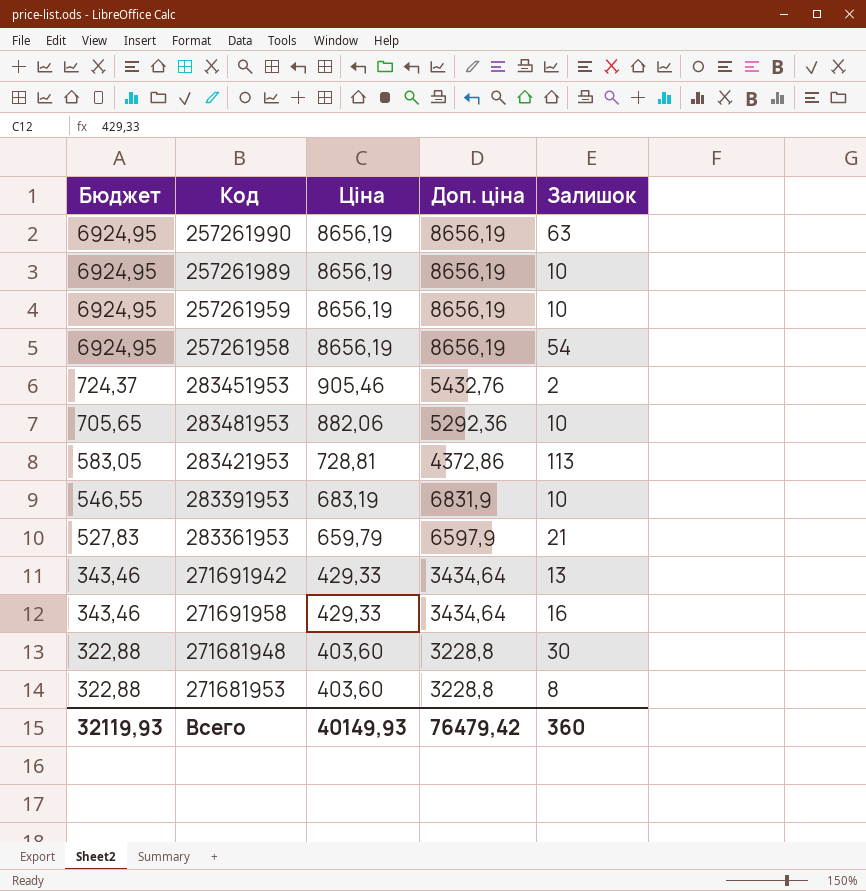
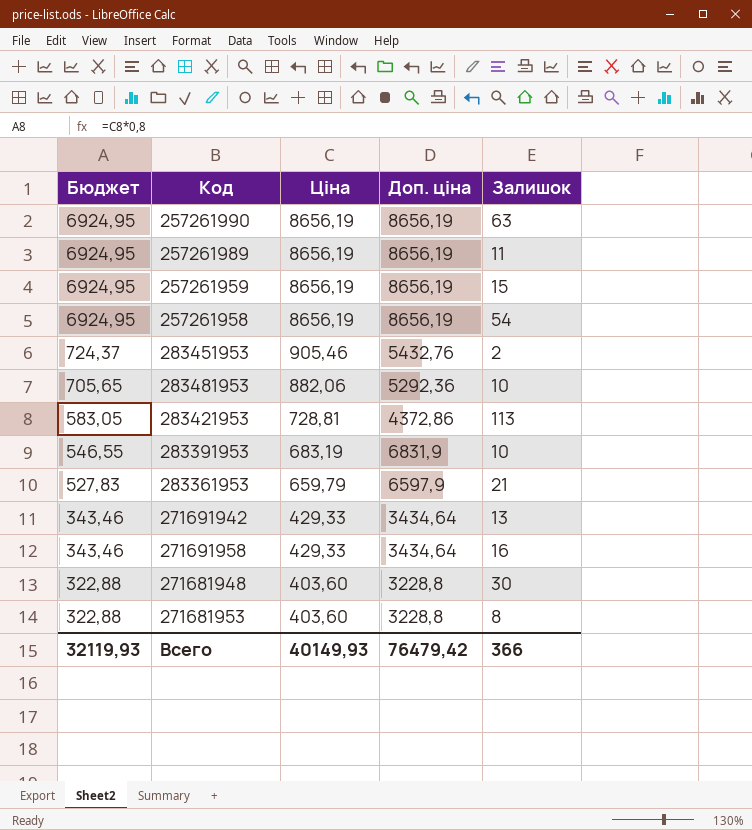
257261989 | Залишок: 10 -> 11
257261959 | Залишок: 10 -> 15
Всего | Залишок: 360 -> 366

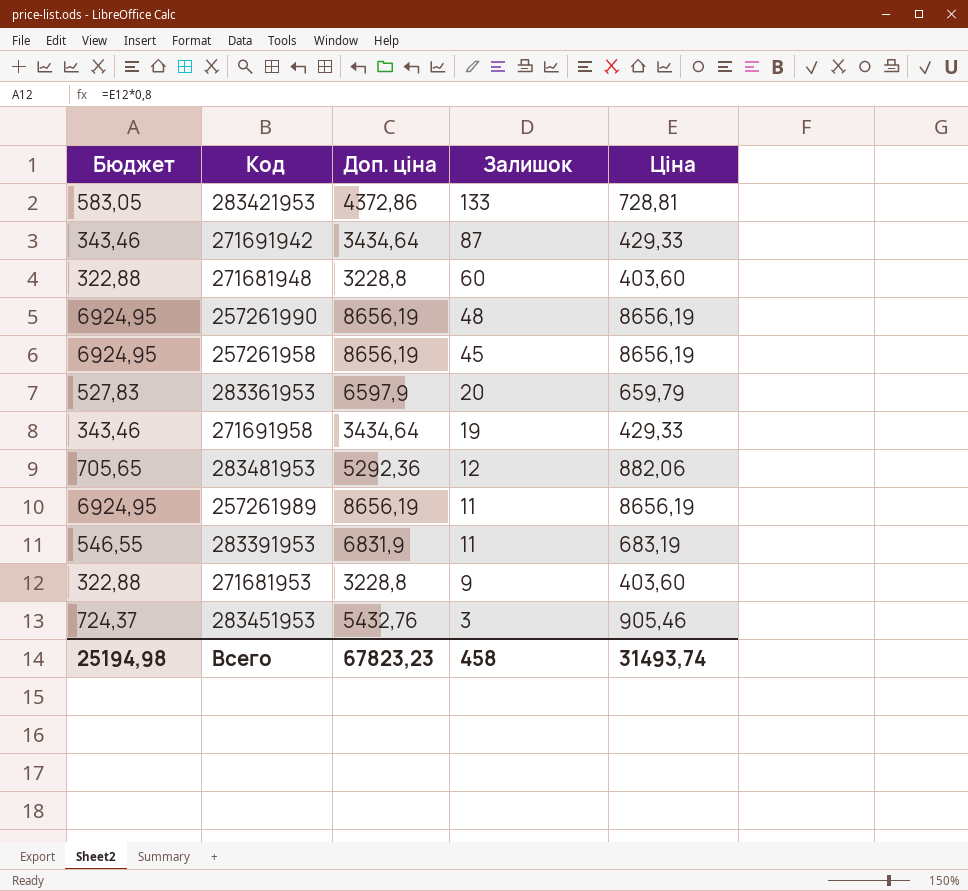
row order: Бюджет descending -> Залишок descending
column Ціна | position: 3 -> 5
row 257261959: 6924,95 | 8656,19 | 8656,19 | 15 -> none
283421953 | Залишок: 113 -> 133
271691942 | Залишок: 13 -> 87
271681948 | Залишок: 30 -> 60
257261990 | Залишок: 63 -> 48
257261958 | Залишок: 54 -> 45
283361953 | Залишок: 21 -> 20
271691958 | Залишок: 16 -> 19
283481953 | Залишок: 10 -> 12
283391953 | Залишок: 10 -> 11
271681953 | Залишок: 8 -> 9
283451953 | Залишок: 2 -> 3
Всего | Бюджет: 32119,93 -> 25194,98
Всего | Доп. ціна: 76479,42 -> 67823,23
Всего | Залишок: 366 -> 458
Всего | Ціна: 40149,93 -> 31493,74

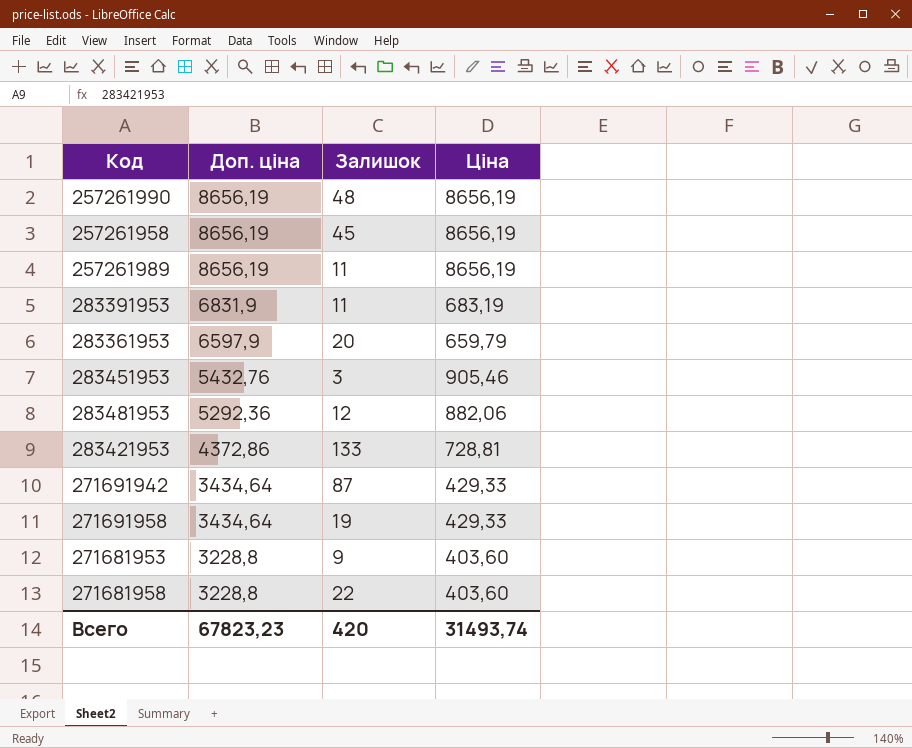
row order: Залишок descending -> Доп. ціна descending
column Бюджет | formula: [Ціна] * 0,8 -> none
row 271681948: 322,88 | 3228,8 | 60 | 403,60 -> none
row 271681958: none -> 3228,8 | 22 | 403,60
Всего | Залишок: 458 -> 420

